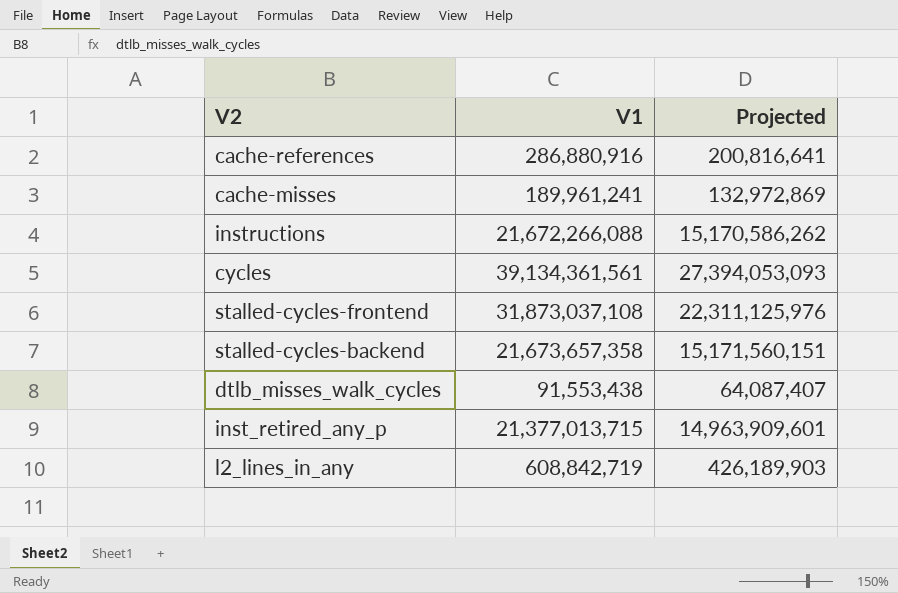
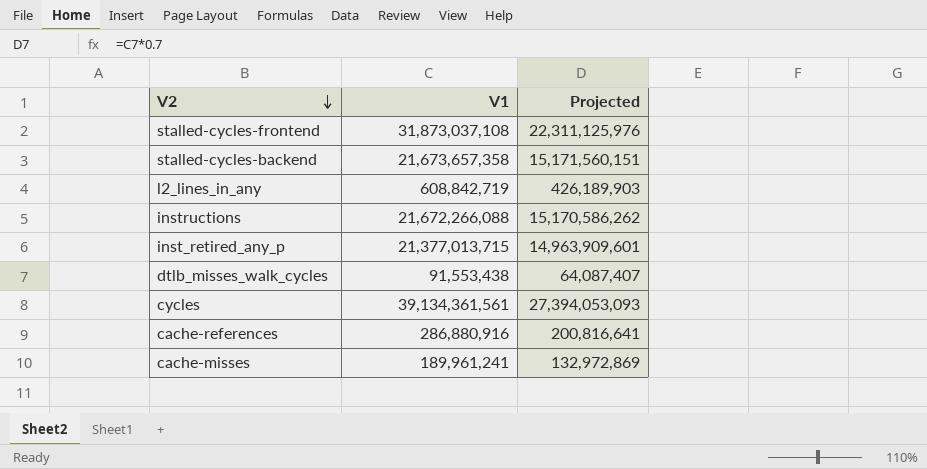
row order: none -> V2 descending

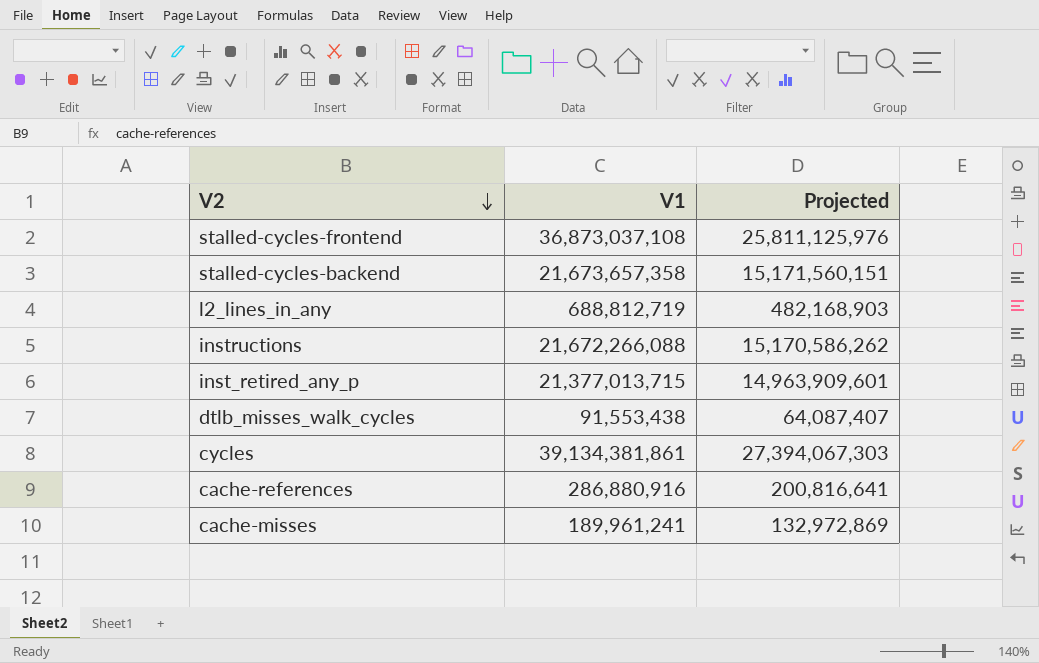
stalled-cycles-frontend | V1: 31,873,037,108 -> 36,873,037,108
stalled-cycles-frontend | Projected: 22,311,125,976 -> 25,811,125,976
l2_lines_in_any | V1: 608,842,719 -> 688,812,719
l2_lines_in_any | Projected: 426,189,903 -> 482,168,903
cycles | V1: 39,134,361,561 -> 39,134,381,861
cycles | Projected: 27,394,053,093 -> 27,394,067,303

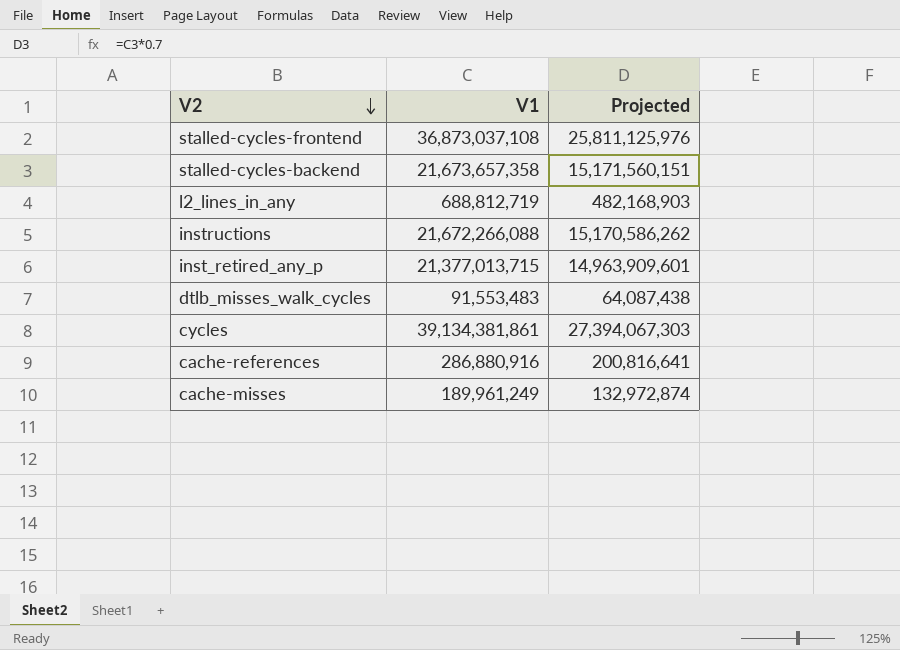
dtlb_misses_walk_cycles | V1: 91,553,438 -> 91,553,483
dtlb_misses_walk_cycles | Projected: 64,087,407 -> 64,087,438
cache-misses | V1: 189,961,241 -> 189,961,249
cache-misses | Projected: 132,972,869 -> 132,972,874

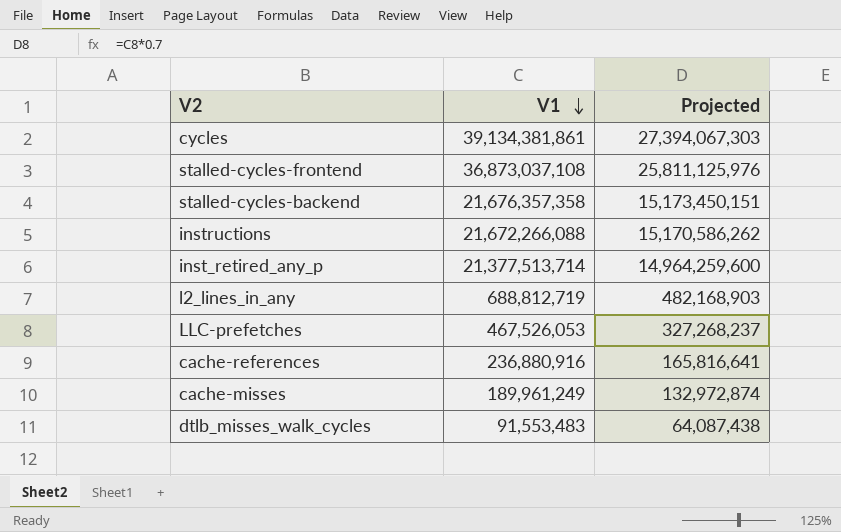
row order: V2 descending -> V1 descending
stalled-cycles-backend | V1: 21,673,657,358 -> 21,676,357,358
stalled-cycles-backend | Projected: 15,171,560,151 -> 15,173,450,151
inst_retired_any_p | V1: 21,377,013,715 -> 21,377,513,714
inst_retired_any_p | Projected: 14,963,909,601 -> 14,964,259,600
row LLC-prefetches: none -> 467,526,053 | 327,268,237
cache-references | V1: 286,880,916 -> 236,880,916
cache-references | Projected: 200,816,641 -> 165,816,641

